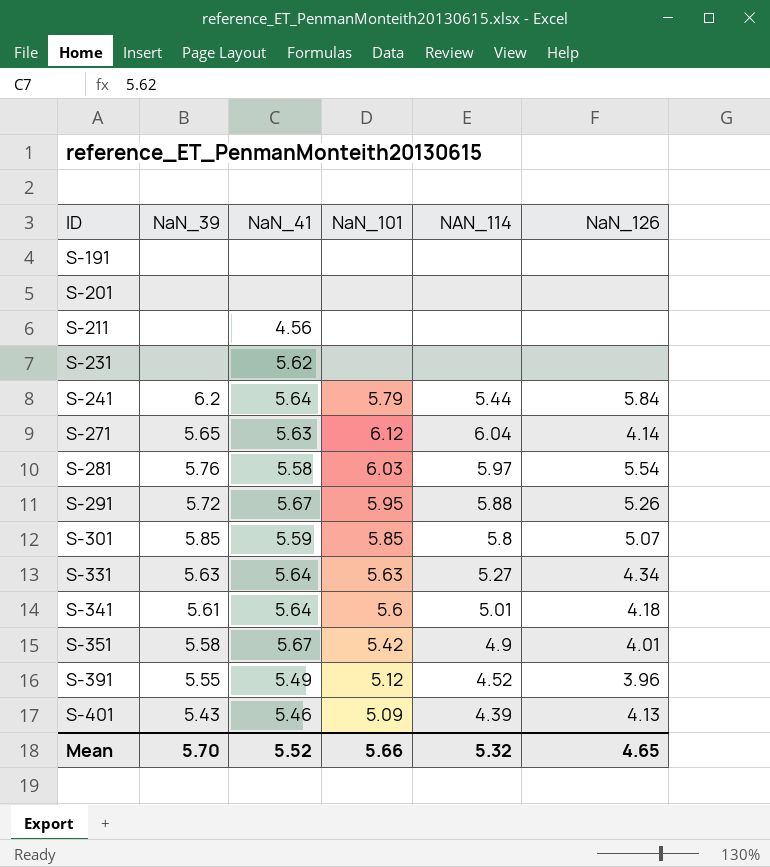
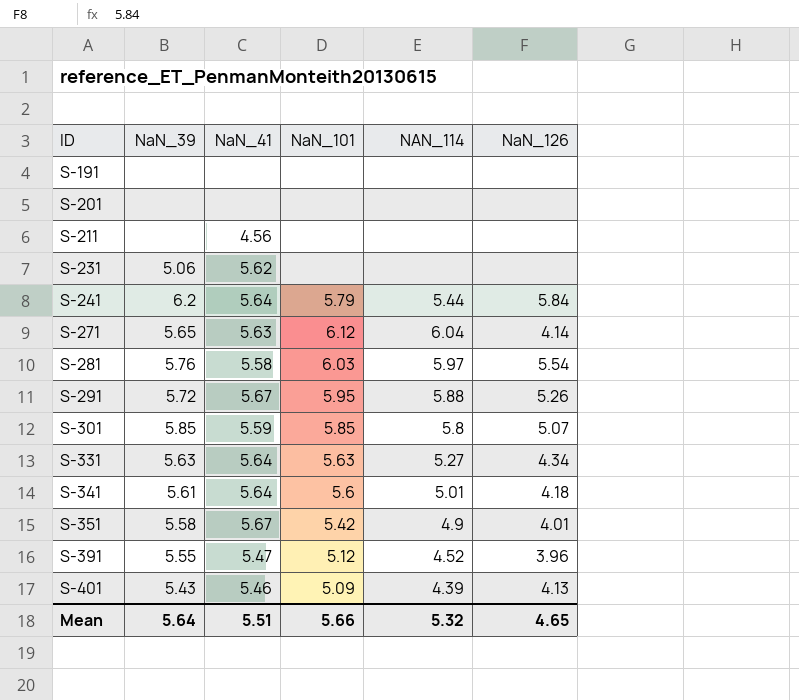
S-231 | NaN_39: none -> 5.06
S-391 | NaN_41: 5.49 -> 5.47
Mean | NaN_39: 5.70 -> 5.64
Mean | NaN_41: 5.52 -> 5.51

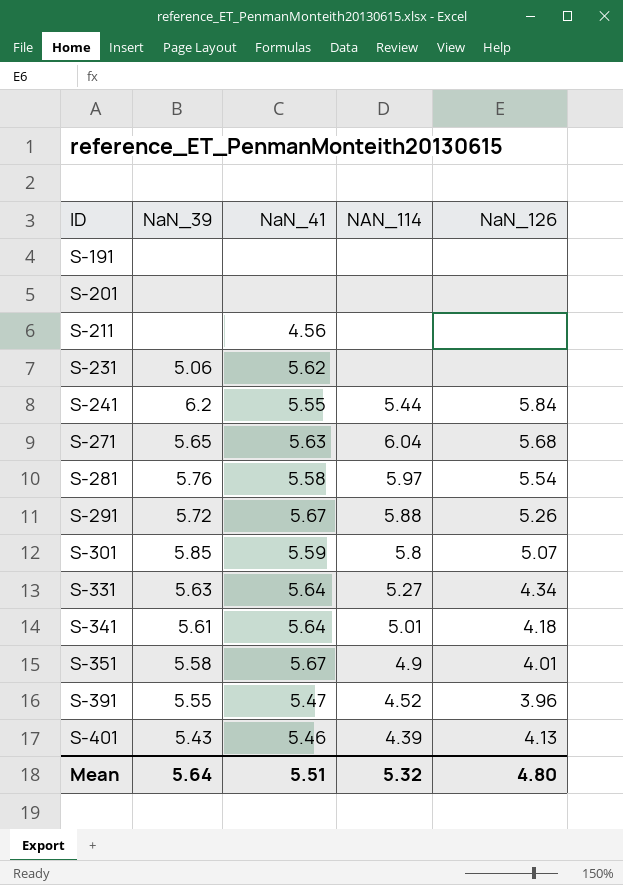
column NaN_101 | position: 4 -> none
S-241 | NaN_41: 5.64 -> 5.55
S-271 | NaN_126: 4.14 -> 5.68
Mean | NaN_126: 4.65 -> 4.80

